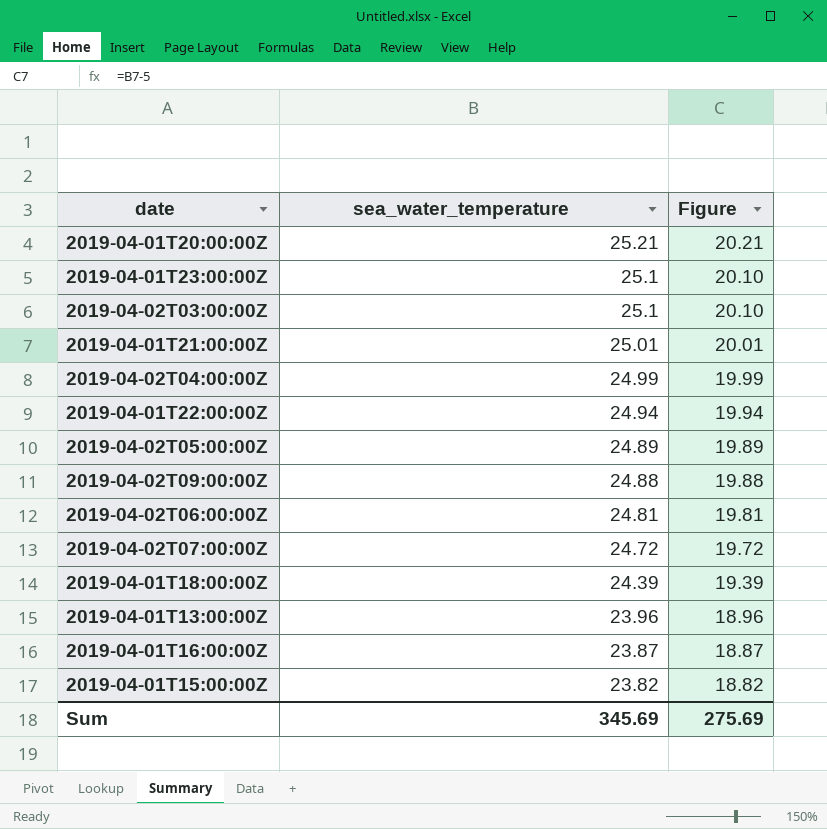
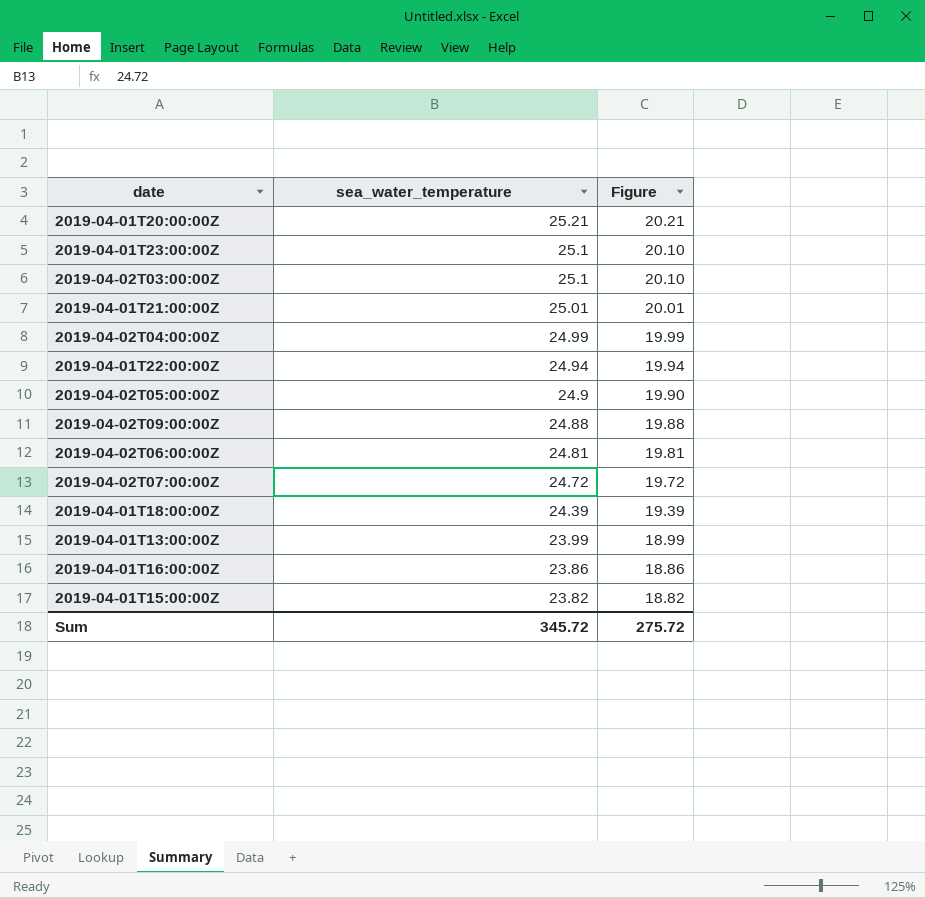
2019-04-02T05:00:00Z | sea_water_temperature: 24.89 -> 24.9
2019-04-02T05:00:00Z | Figure: 19.89 -> 19.90
2019-04-01T13:00:00Z | sea_water_temperature: 23.96 -> 23.99
2019-04-01T13:00:00Z | Figure: 18.96 -> 18.99
2019-04-01T16:00:00Z | sea_water_temperature: 23.87 -> 23.86
2019-04-01T16:00:00Z | Figure: 18.87 -> 18.86
Sum | sea_water_temperature: 345.69 -> 345.72
Sum | Figure: 275.69 -> 275.72

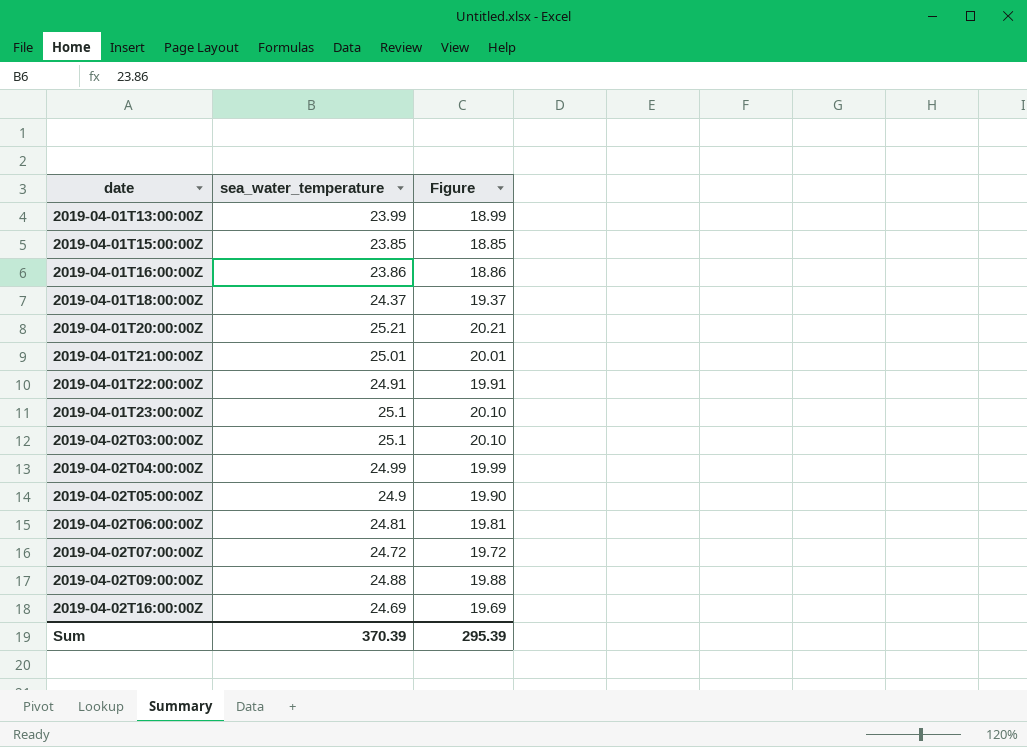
row order: sea_water_temperature descending -> date ascending
2019-04-01T15:00:00Z | sea_water_temperature: 23.82 -> 23.85
2019-04-01T15:00:00Z | Figure: 18.82 -> 18.85
2019-04-01T18:00:00Z | sea_water_temperature: 24.39 -> 24.37
2019-04-01T18:00:00Z | Figure: 19.39 -> 19.37
2019-04-01T22:00:00Z | sea_water_temperature: 24.94 -> 24.91
2019-04-01T22:00:00Z | Figure: 19.94 -> 19.91
row 2019-04-02T16:00:00Z: none -> 24.69 | 19.69
Sum | sea_water_temperature: 345.72 -> 370.39
Sum | Figure: 275.72 -> 295.39

